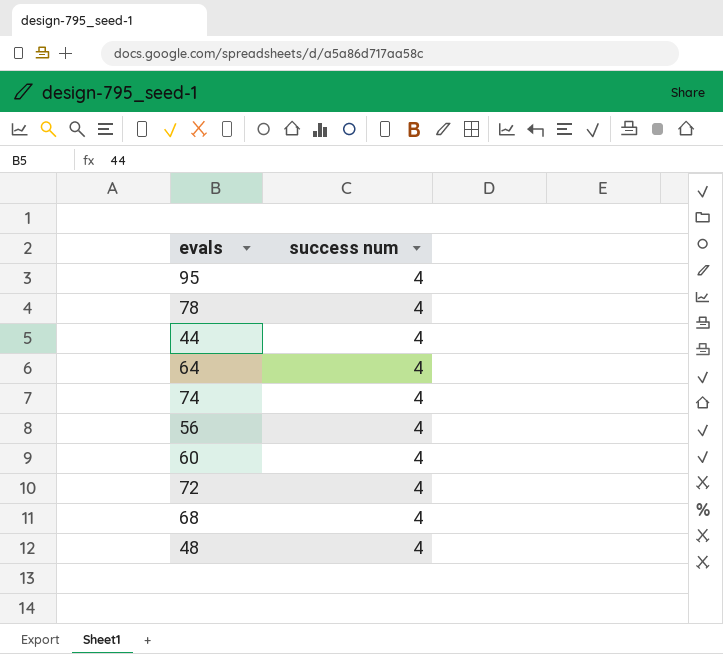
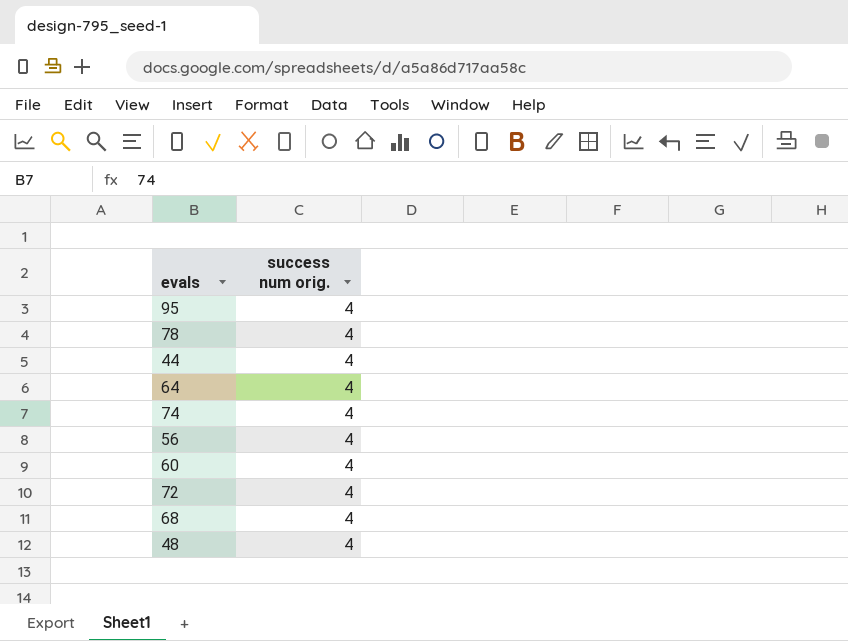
column name: success num -> success num orig.

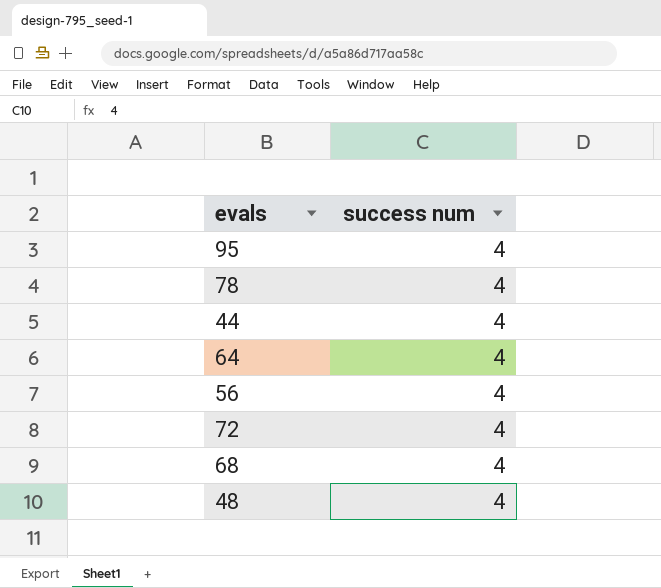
column name: success num orig. -> success num
row 74: 4 -> none
row 60: 4 -> none

